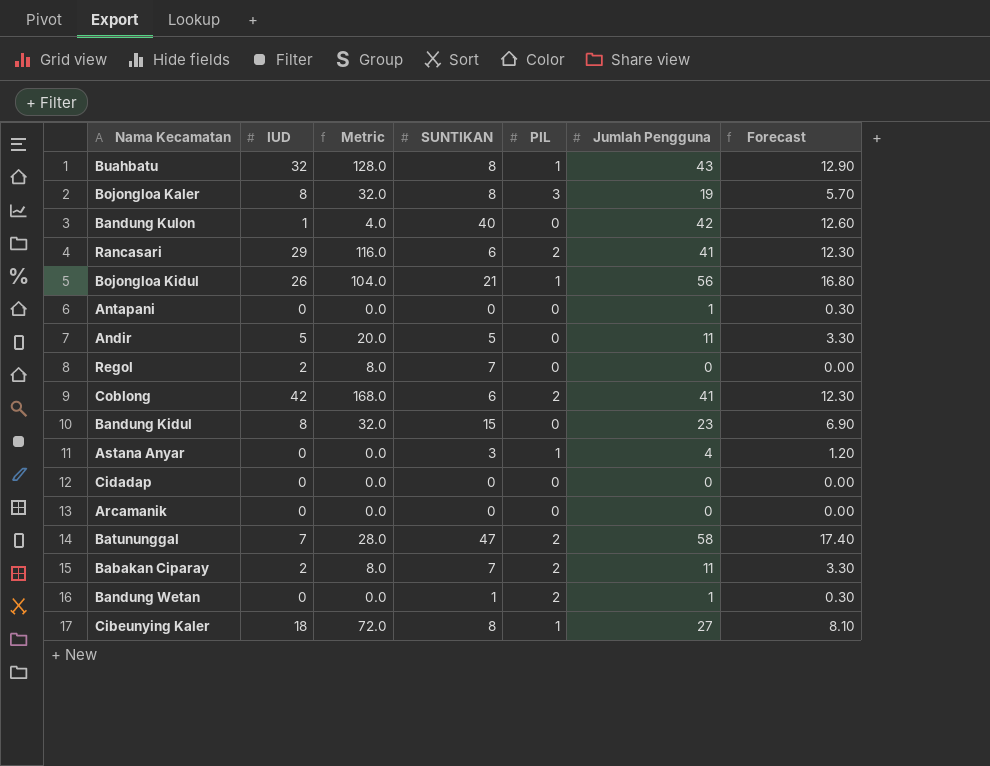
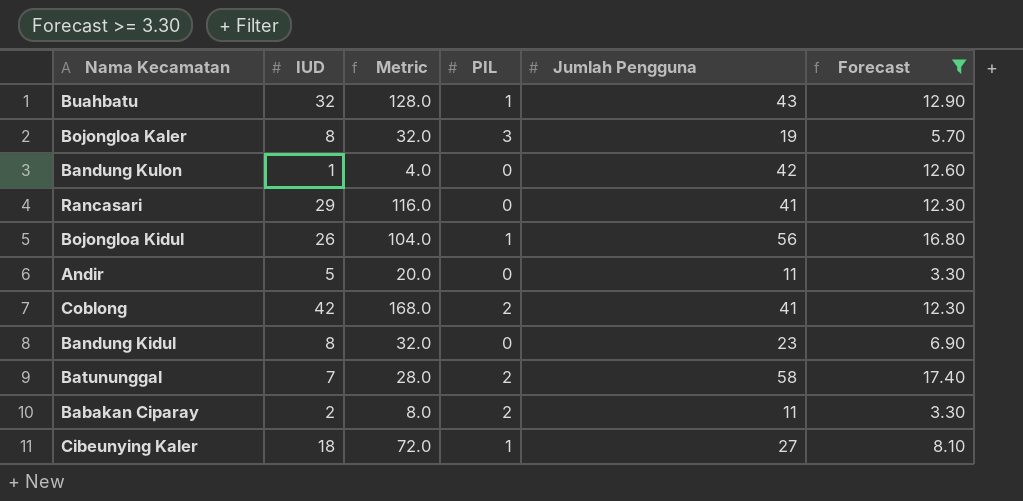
filter: none -> Forecast >= 3.30
column SUNTIKAN | position: 4 -> none
Rancasari | PIL: 2 -> 0

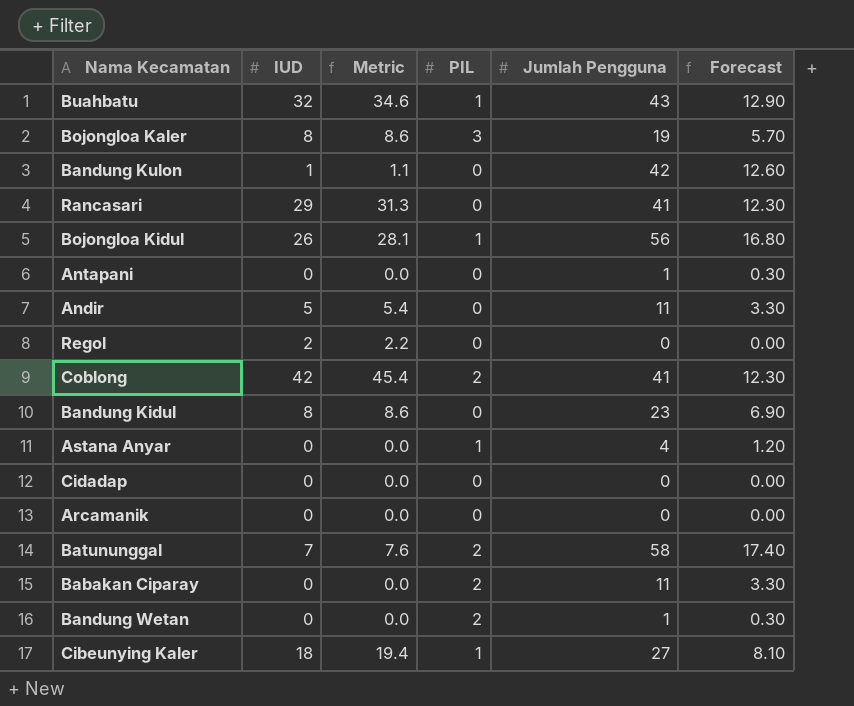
filter: Forecast >= 3.30 -> none
column Metric | formula: [IUD] * 4 -> [IUD] * 1.08
Babakan Ciparay | IUD: 2 -> 0

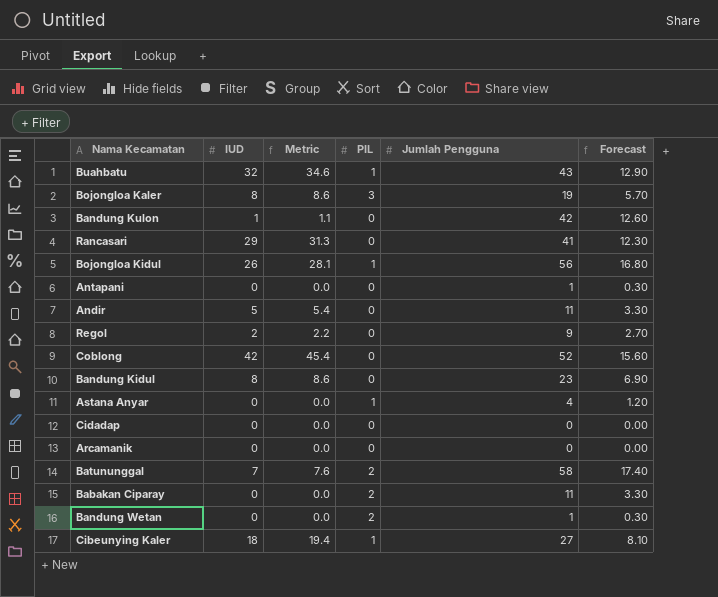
Regol | Jumlah Pengguna: 0 -> 9
Regol | Forecast: 0.00 -> 2.70
Coblong | PIL: 2 -> 0
Coblong | Jumlah Pengguna: 41 -> 52
Coblong | Forecast: 12.30 -> 15.60

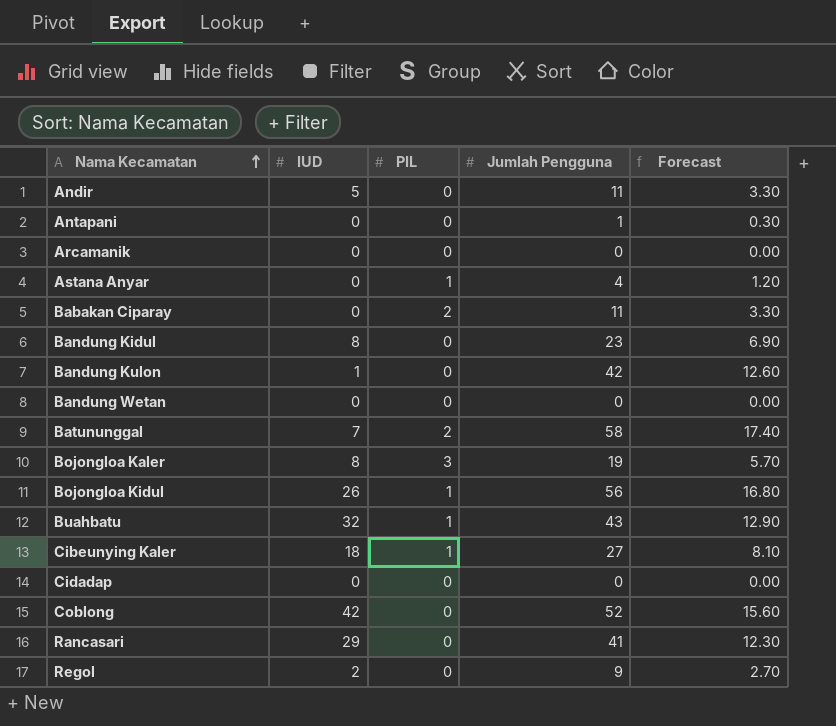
row order: none -> Nama Kecamatan ascending
column Metric | formula: [IUD] * 1.08 -> none
Bandung Wetan | PIL: 2 -> 0
Bandung Wetan | Jumlah Pengguna: 1 -> 0
Bandung Wetan | Forecast: 0.30 -> 0.00

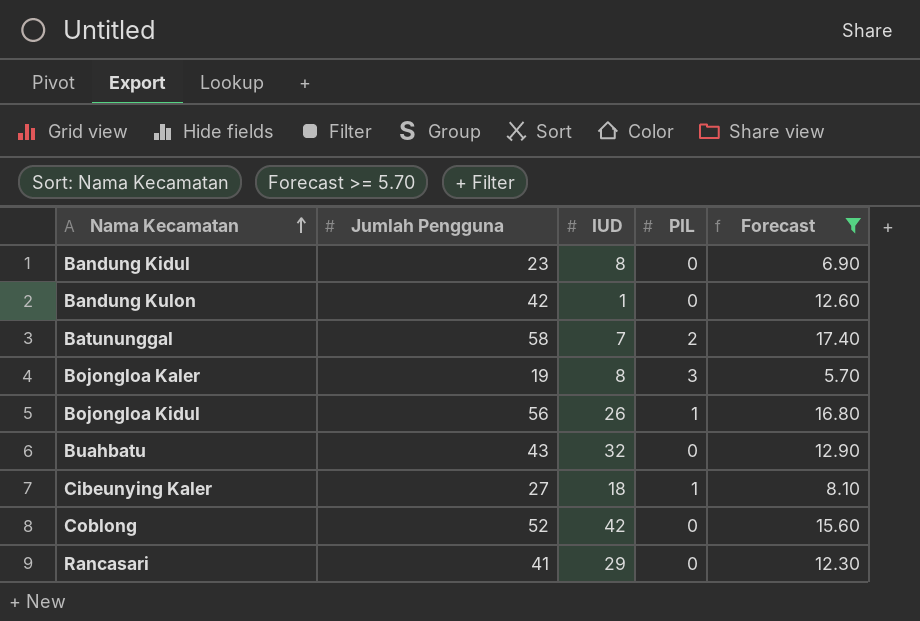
filter: none -> Forecast >= 5.70
column Jumlah Pengguna | position: 4 -> 2
Buahbatu | PIL: 1 -> 0

